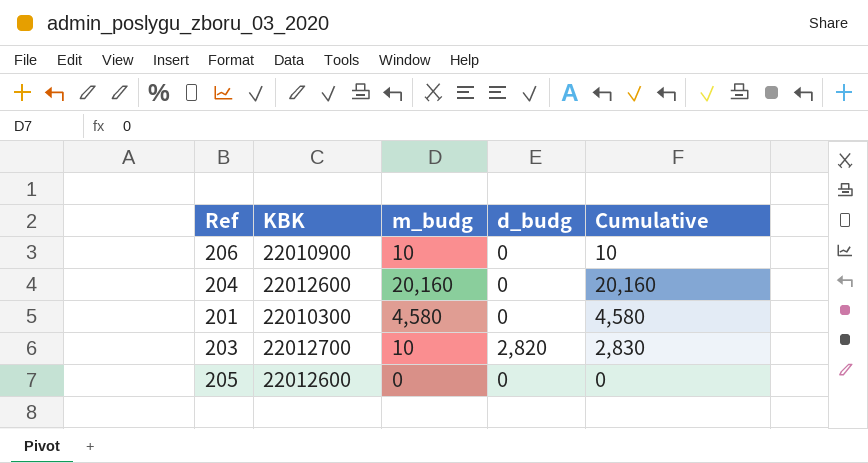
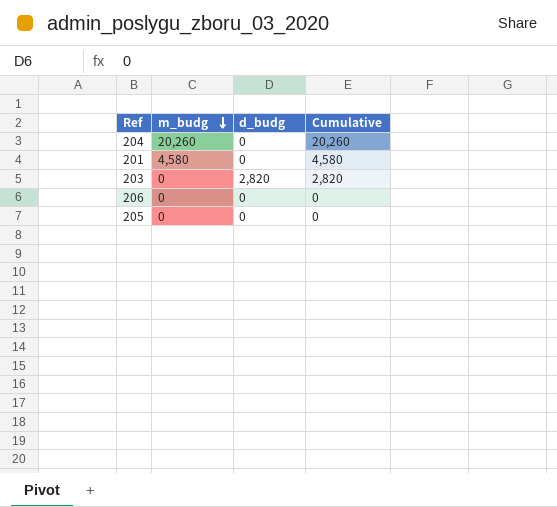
row order: none -> m_budg descending
column KBK | position: 2 -> none
204 | m_budg: 20,160 -> 20,260
204 | Cumulative: 20,160 -> 20,260
203 | m_budg: 10 -> 0
203 | Cumulative: 2,830 -> 2,820
206 | m_budg: 10 -> 0
206 | Cumulative: 10 -> 0

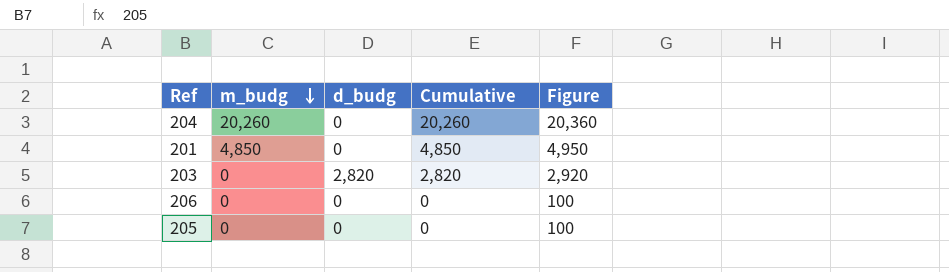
column Figure | formula: none -> [Cumulative] + 100
201 | m_budg: 4,580 -> 4,850
201 | Cumulative: 4,580 -> 4,850

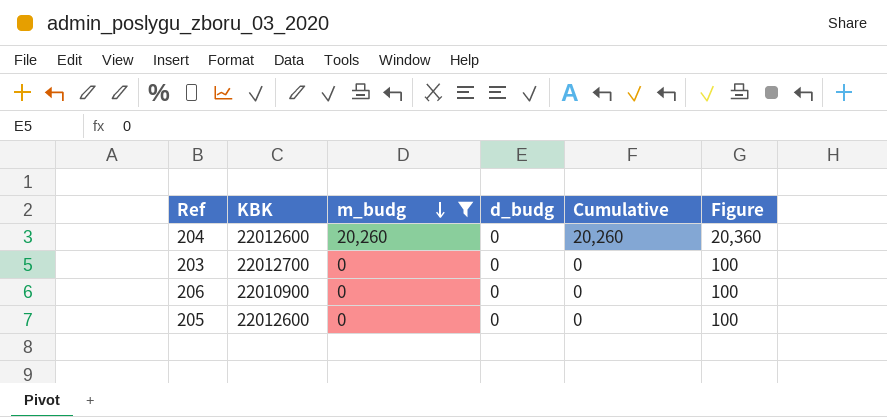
filter: none -> m_budg != 4,850
column KBK | position: none -> 2
203 | d_budg: 2,820 -> 0
203 | Cumulative: 2,820 -> 0
203 | Figure: 2,920 -> 100

